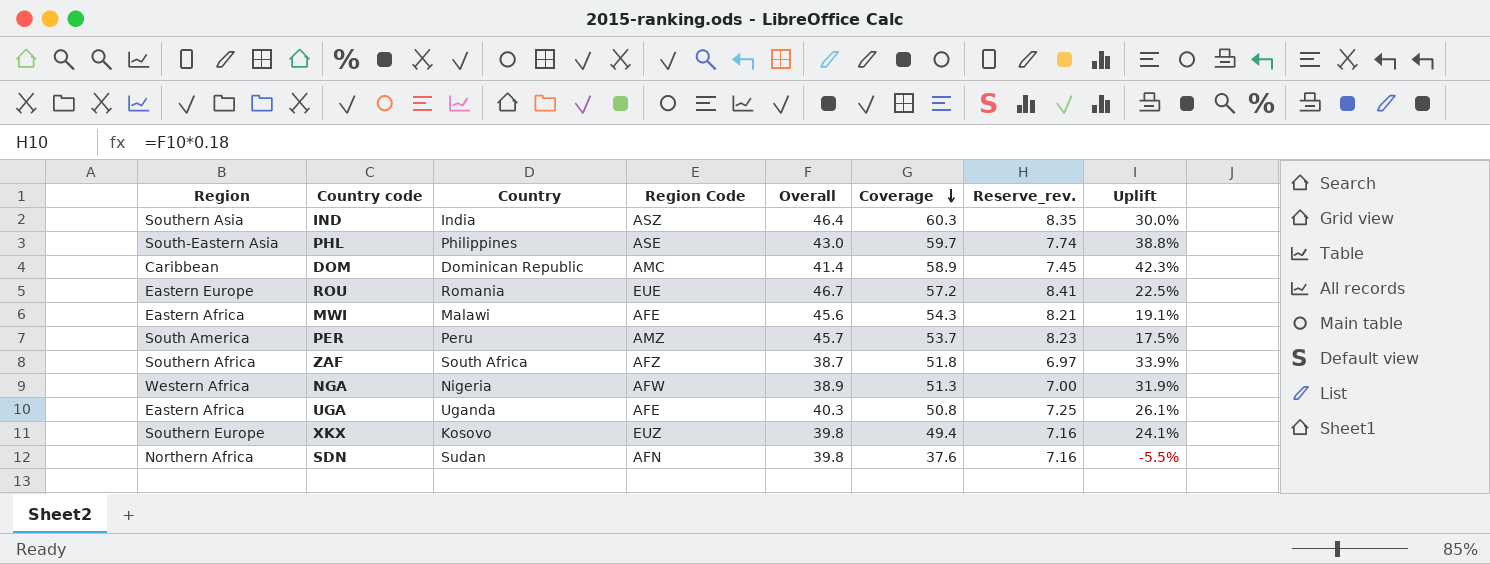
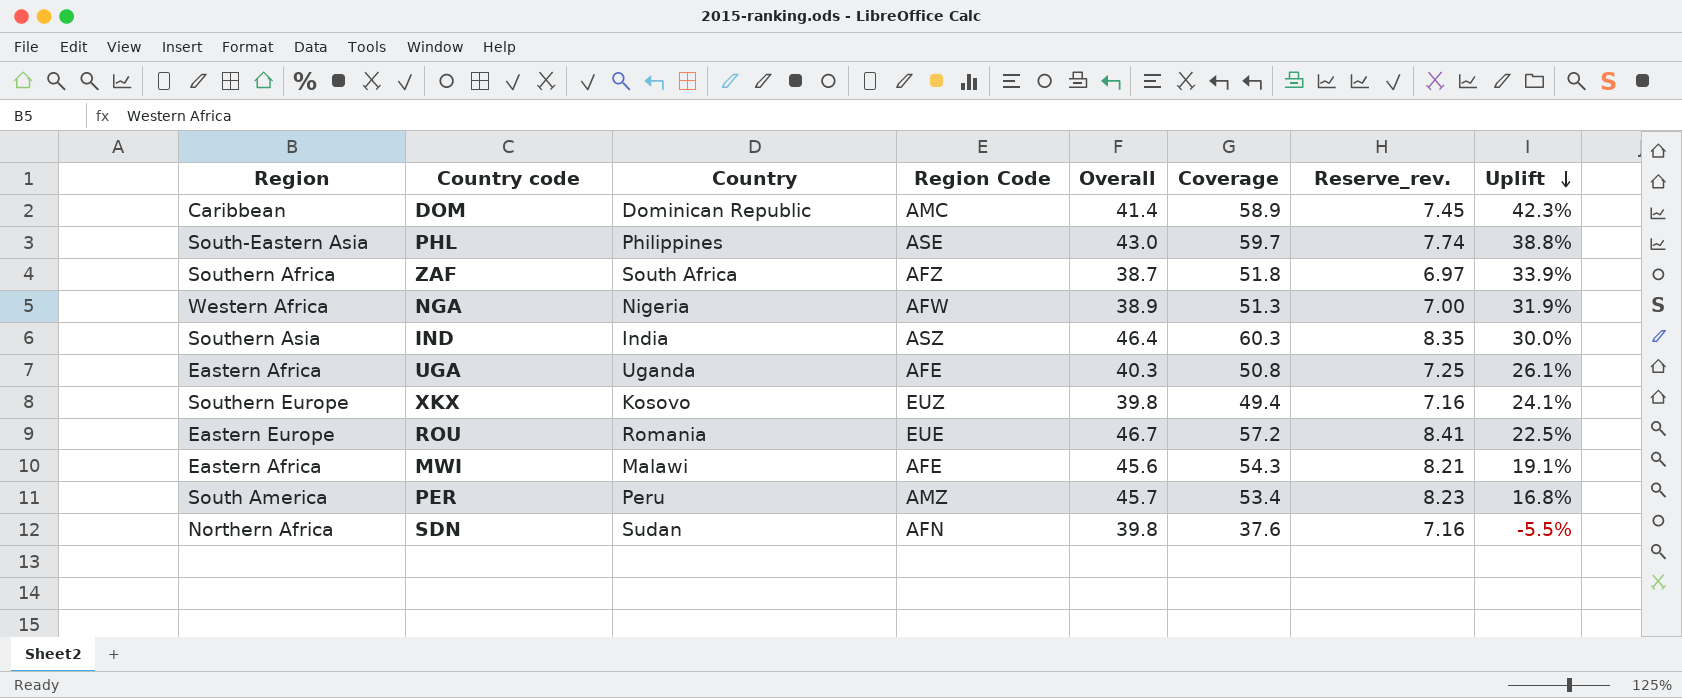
row order: Coverage descending -> Uplift descending
PER | Coverage: 53.7 -> 53.4
PER | Uplift: 17.5% -> 16.8%

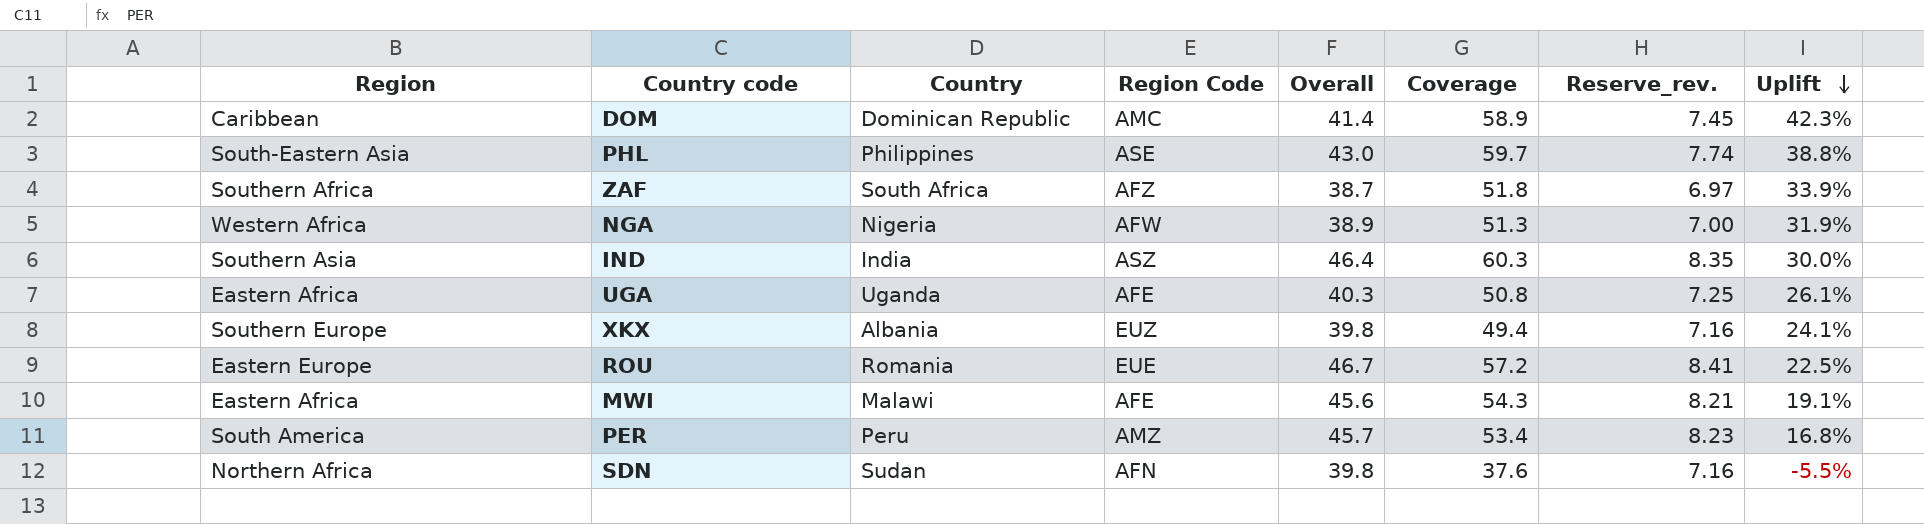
XKX | Country: Kosovo -> Albania

